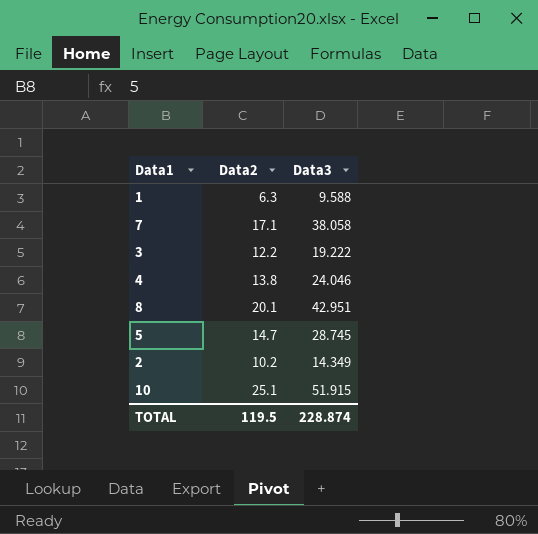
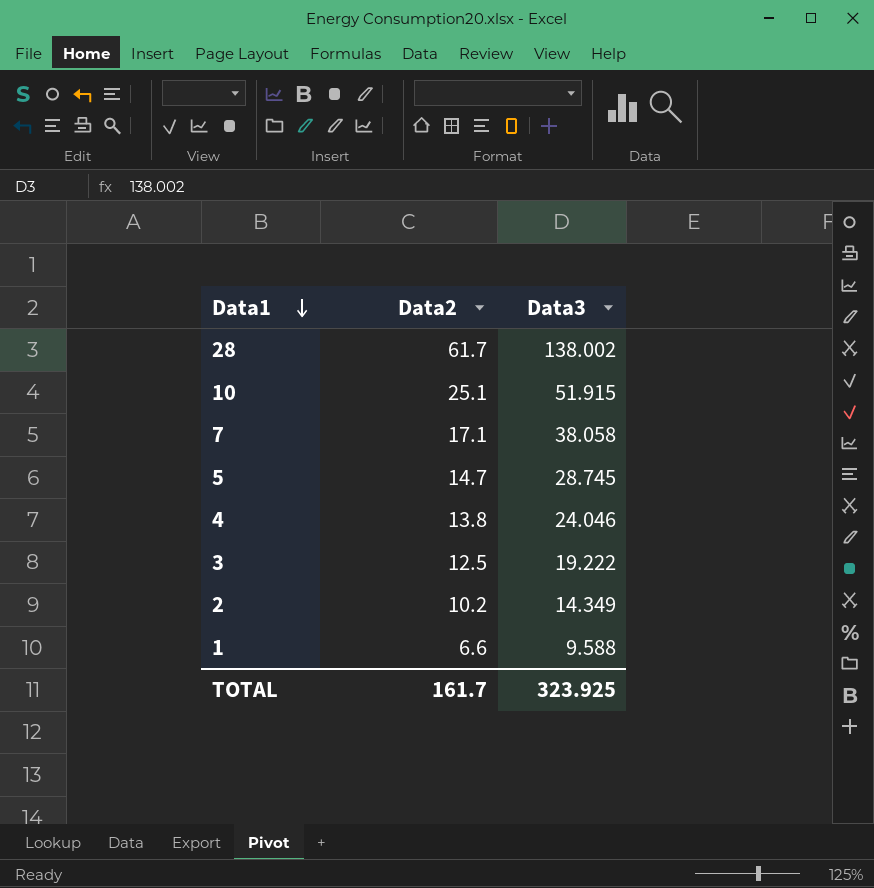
row order: none -> Data1 descending
row 8: 20.1 | 42.951 -> none
row 28: none -> 61.7 | 138.002
3 | Data2: 12.2 -> 12.5
1 | Data2: 6.3 -> 6.6
TOTAL | Data2: 119.5 -> 161.7
TOTAL | Data3: 228.874 -> 323.925

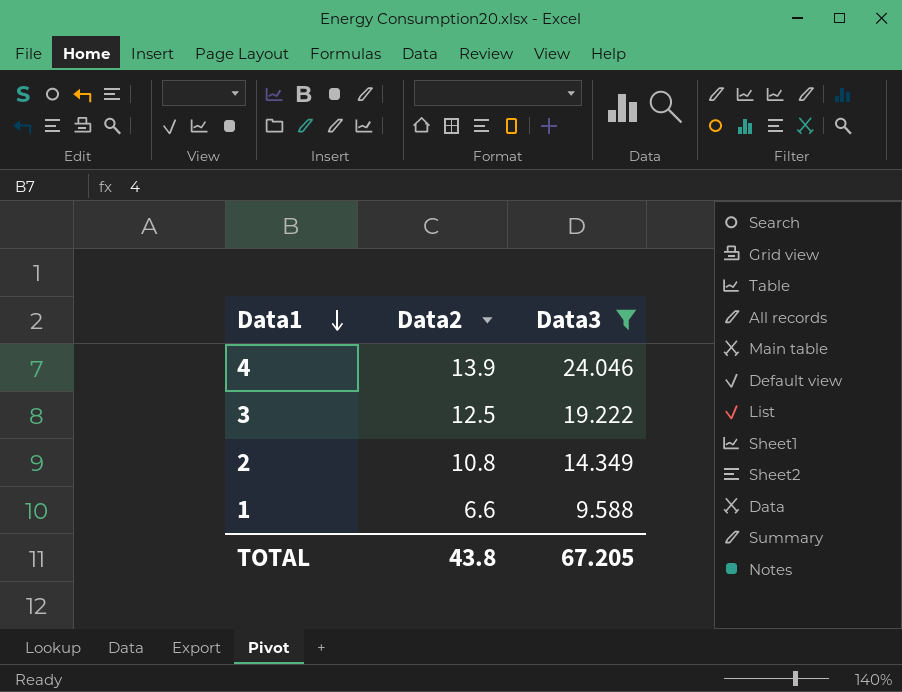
filter: none -> Data3 <= 24.046
4 | Data2: 13.8 -> 13.9
2 | Data2: 10.2 -> 10.8
TOTAL | Data2: 161.7 -> 43.8
TOTAL | Data3: 323.925 -> 67.205

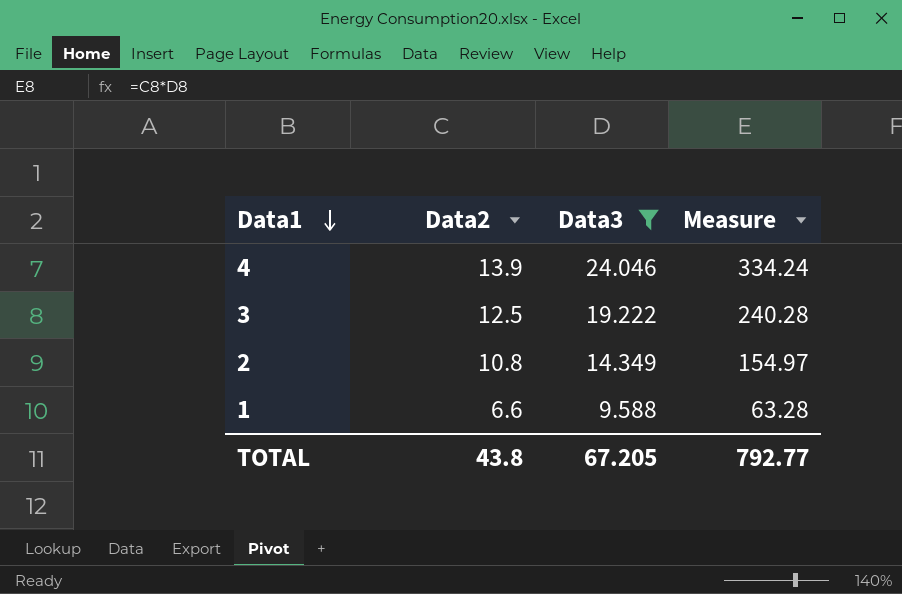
column Measure | formula: none -> [Data2] * [Data3]

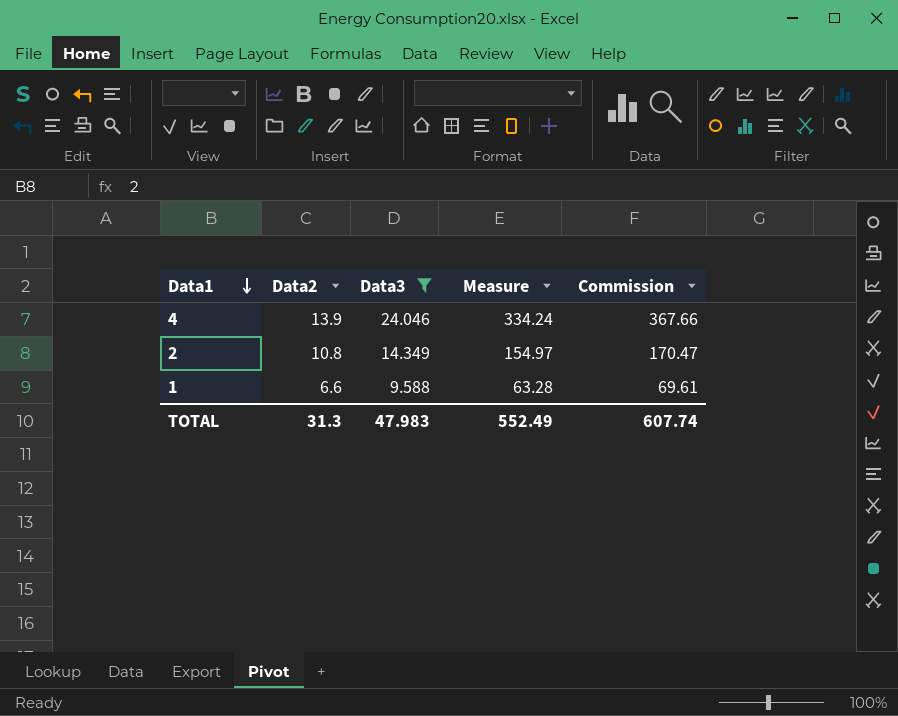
column Commission | formula: none -> [Measure] * 1.1
row 3: 12.5 | 19.222 | 240.28 -> none
TOTAL | Data2: 43.8 -> 31.3
TOTAL | Data3: 67.205 -> 47.983
TOTAL | Measure: 792.77 -> 552.49

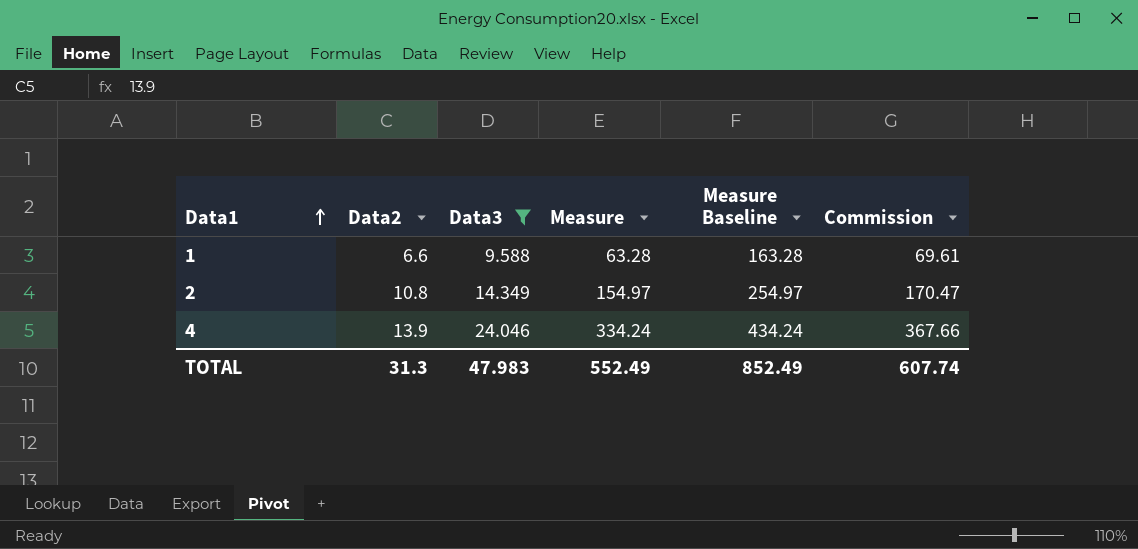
row order: Data1 descending -> Data1 ascending
column Measure Baseline | formula: none -> [Measure] + 100

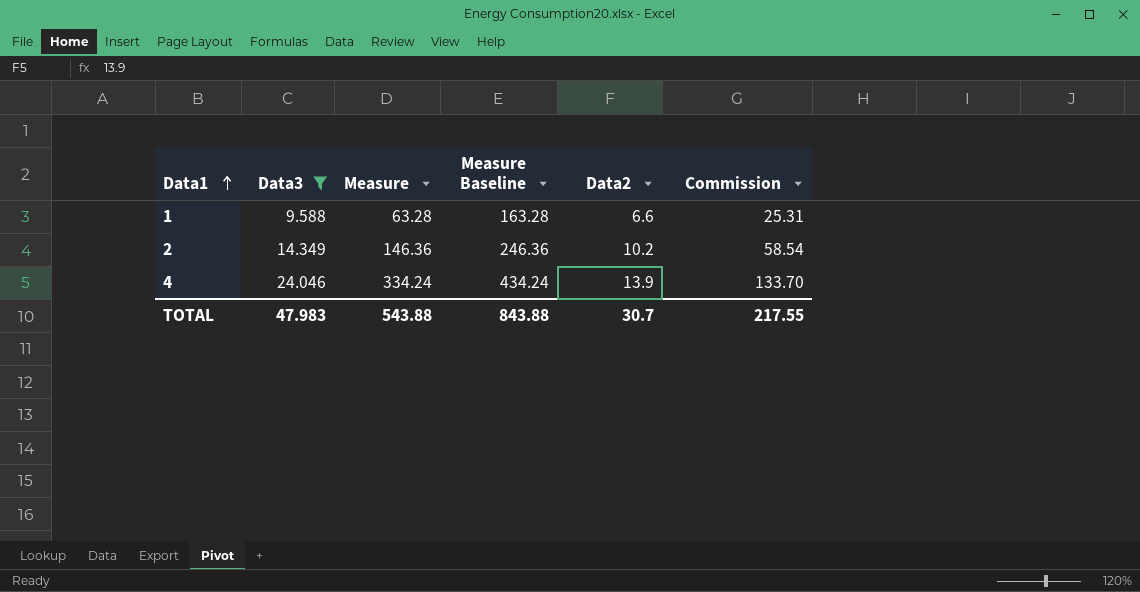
column Data2 | position: 2 -> 5
column Commission | formula: [Measure] * 1.1 -> [Measure] * 0.4
2 | Measure: 154.97 -> 146.36
2 | Measure Baseline: 254.97 -> 246.36
2 | Data2: 10.8 -> 10.2
TOTAL | Measure: 552.49 -> 543.88
TOTAL | Measure Baseline: 852.49 -> 843.88
TOTAL | Data2: 31.3 -> 30.7
TOTAL | Commission: 607.74 -> 217.55

